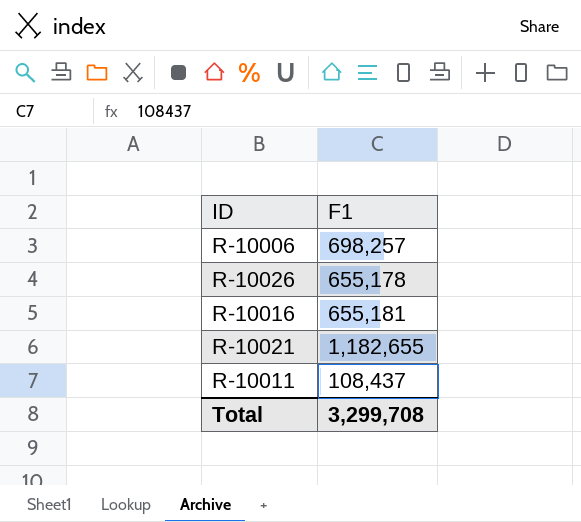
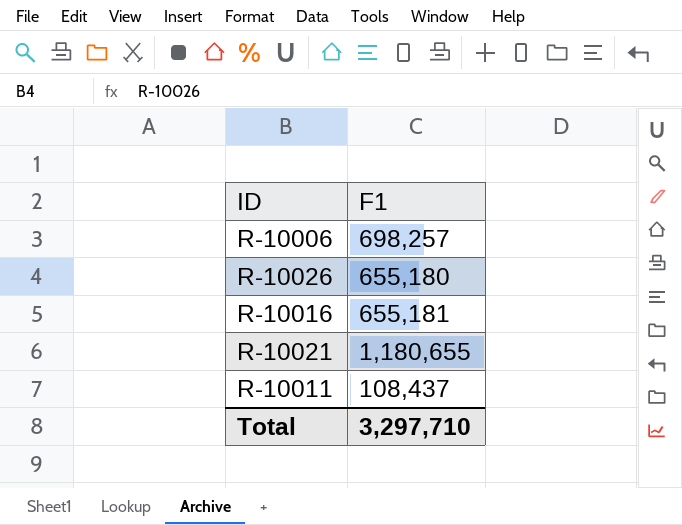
R-10026 | F1: 655,178 -> 655,180
R-10021 | F1: 1,182,655 -> 1,180,655
Total | F1: 3,299,708 -> 3,297,710

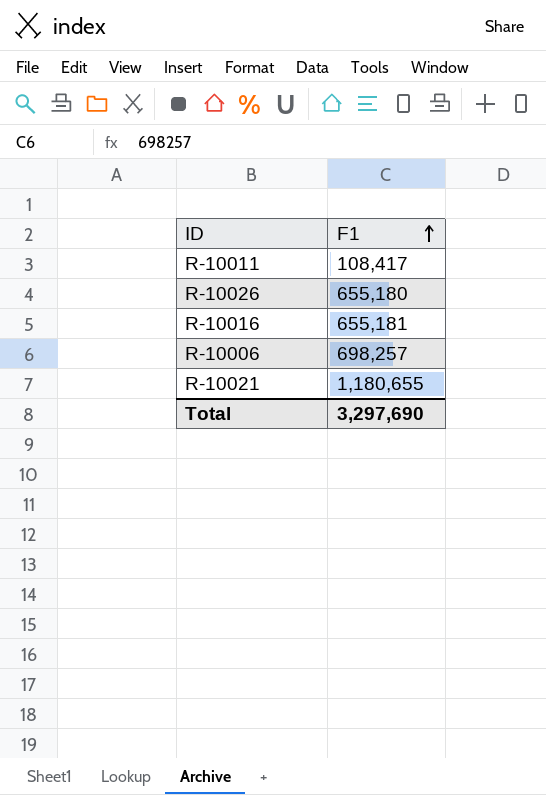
row order: none -> F1 ascending
R-10011 | F1: 108,437 -> 108,417
Total | F1: 3,297,710 -> 3,297,690

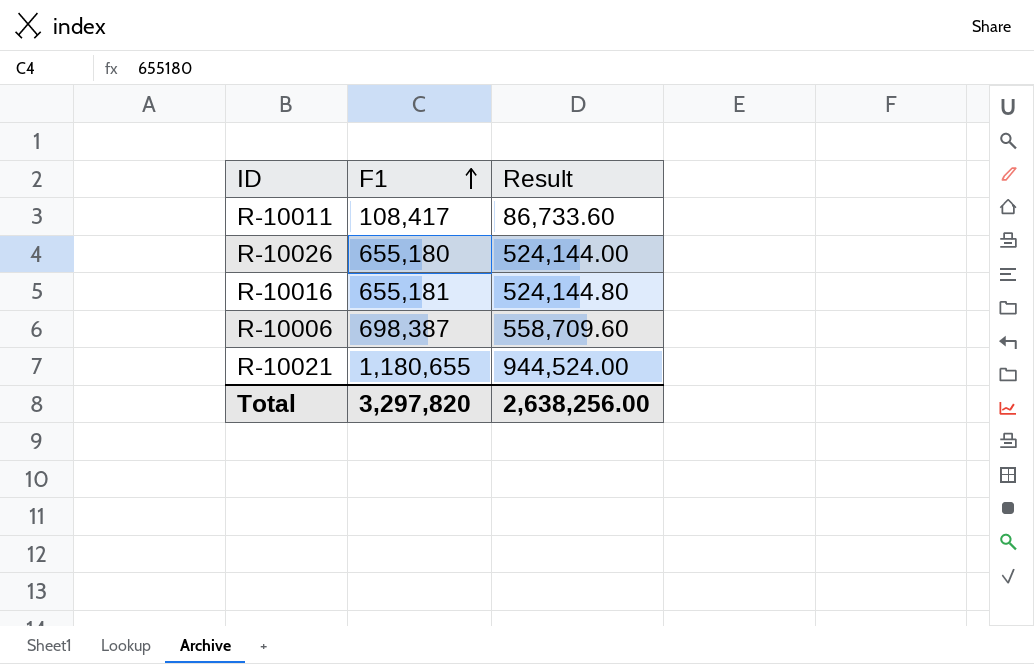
column Result | formula: none -> [F1] * 0.8
R-10006 | F1: 698,257 -> 698,387
Total | F1: 3,297,690 -> 3,297,820

